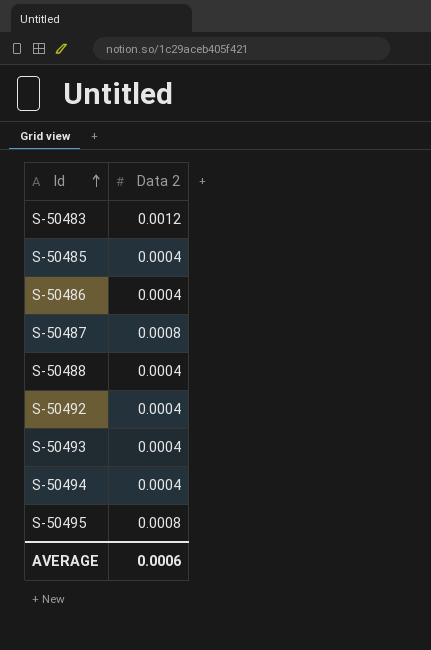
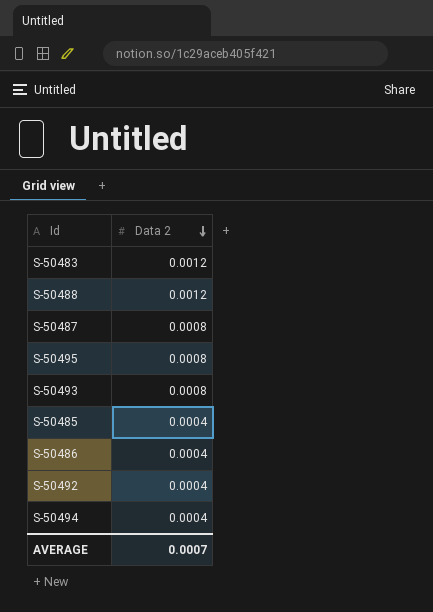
row order: Id ascending -> Data 2 descending
S-50488 | Data 2: 0.0004 -> 0.0012
S-50493 | Data 2: 0.0004 -> 0.0008
AVERAGE | Data 2: 0.0006 -> 0.0007

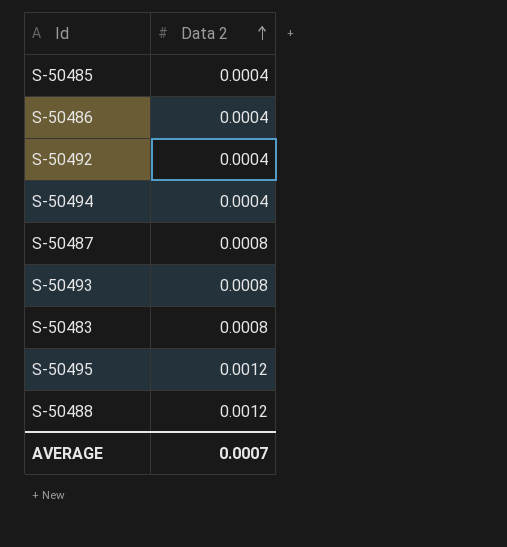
row order: Data 2 descending -> Data 2 ascending
S-50483 | Data 2: 0.0012 -> 0.0008
S-50495 | Data 2: 0.0008 -> 0.0012

